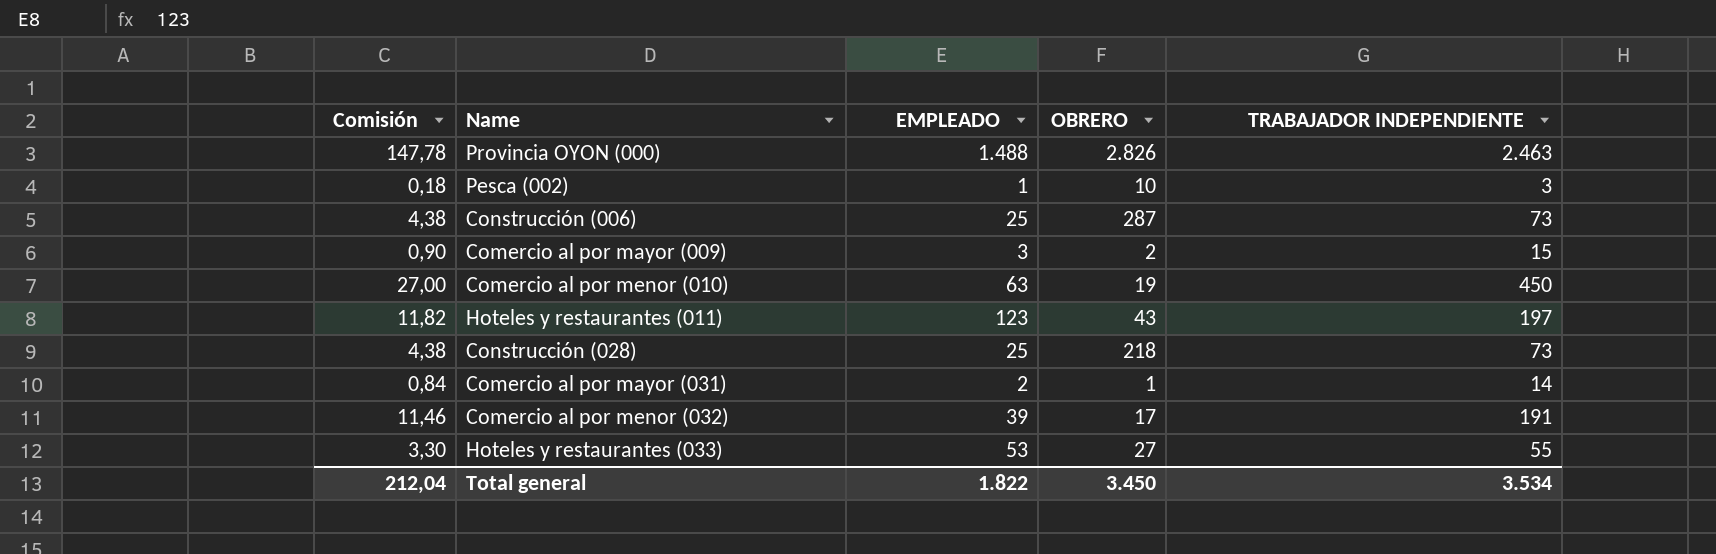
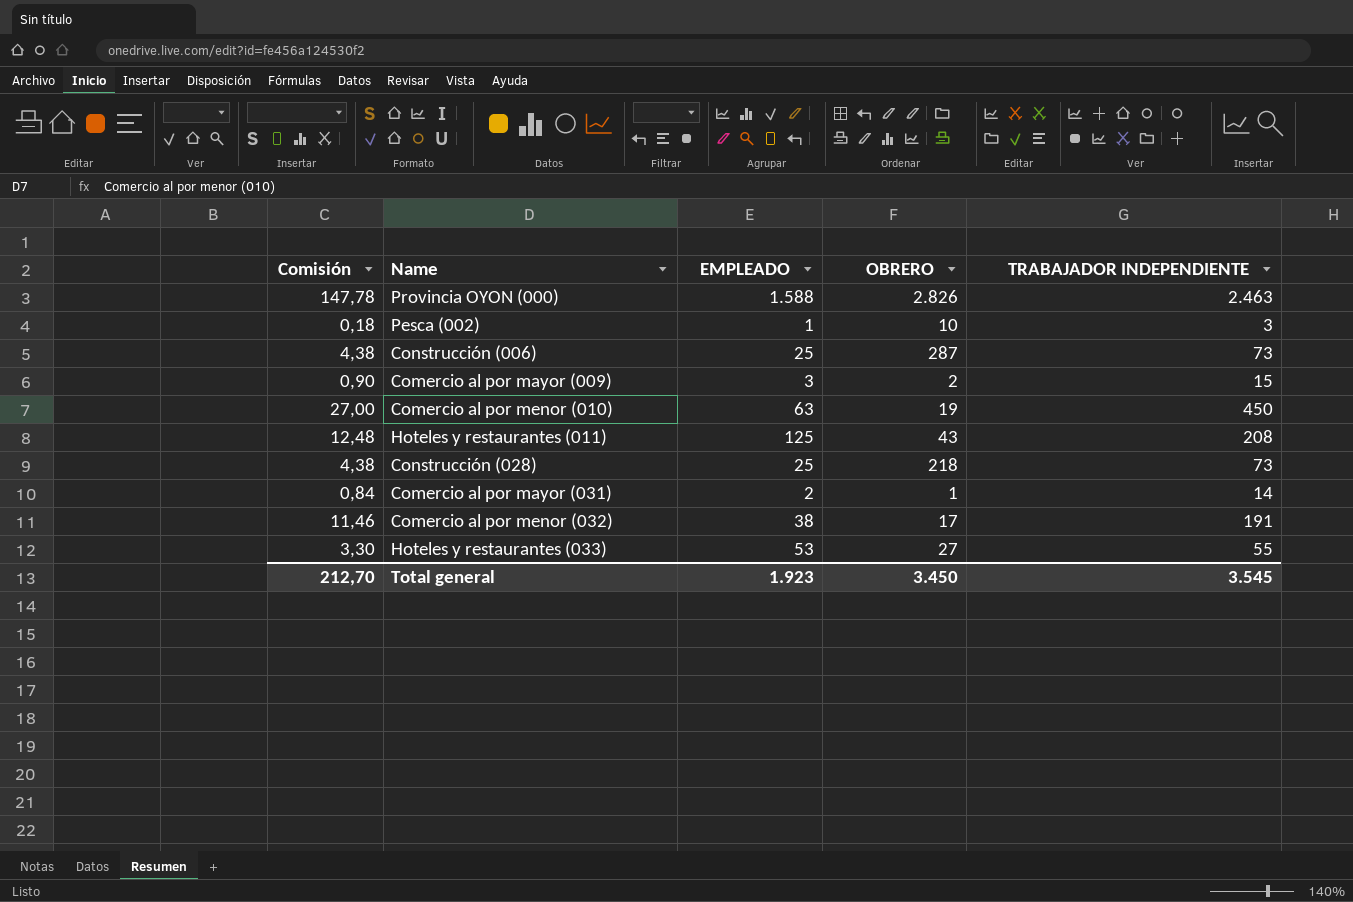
Provincia OYON (000) | EMPLEADO: 1.488 -> 1.588
Hoteles y restaurantes (011) | Comisión: 11,82 -> 12,48
Hoteles y restaurantes (011) | EMPLEADO: 123 -> 125
Hoteles y restaurantes (011) | TRABAJADOR INDEPENDIENTE: 197 -> 208
Comercio al por menor (032) | EMPLEADO: 39 -> 38
Total general | Comisión: 212,04 -> 212,70
Total general | EMPLEADO: 1.822 -> 1.923
Total general | TRABAJADOR INDEPENDIENTE: 3.534 -> 3.545

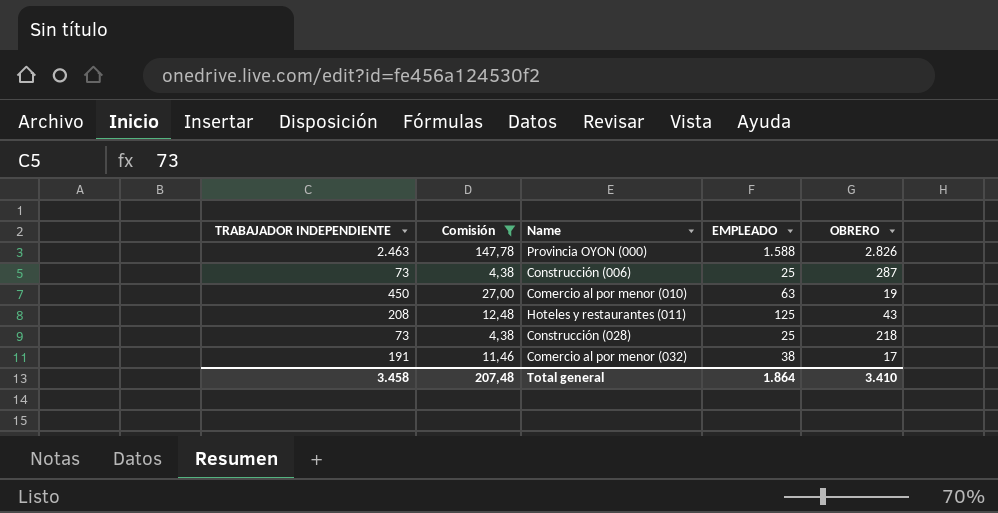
filter: none -> Comisión >= 4,38
column TRABAJADOR INDEPENDIENTE | position: 5 -> 1
Total general | TRABAJADOR INDEPENDIENTE: 3.545 -> 3.458
Total general | Comisión: 212,70 -> 207,48
Total general | EMPLEADO: 1.923 -> 1.864
Total general | OBRERO: 3.450 -> 3.410

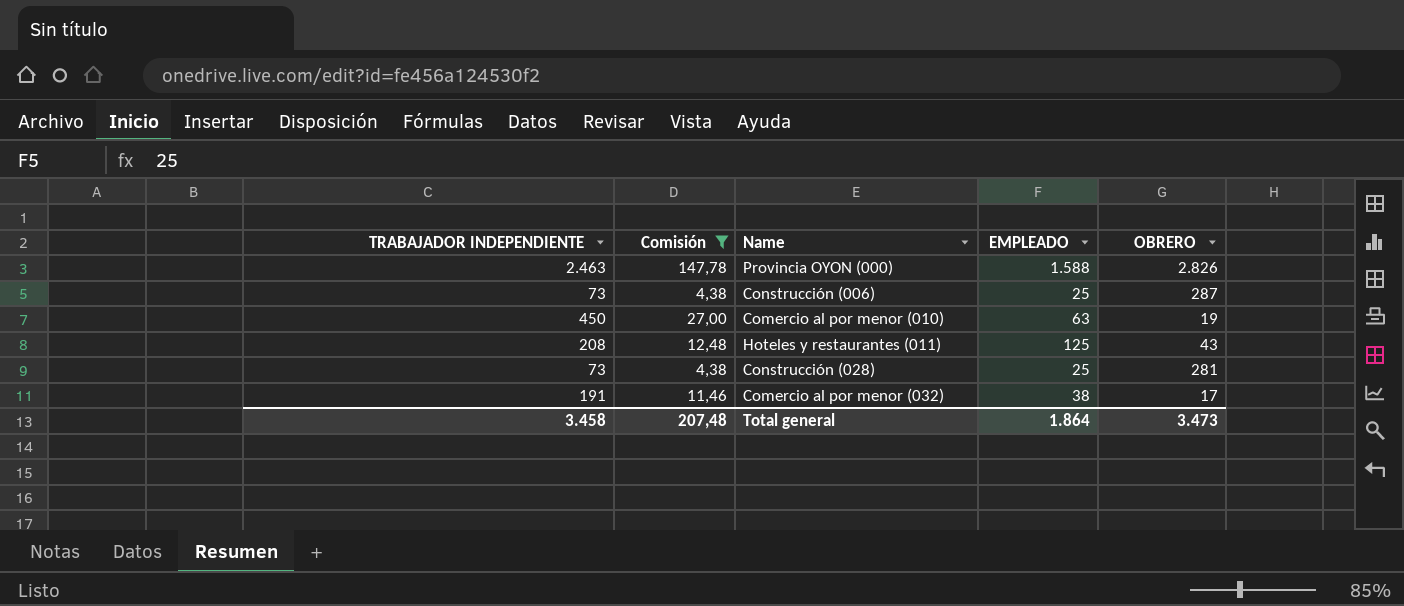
Construcción (028) | OBRERO: 218 -> 281
Total general | OBRERO: 3.410 -> 3.473

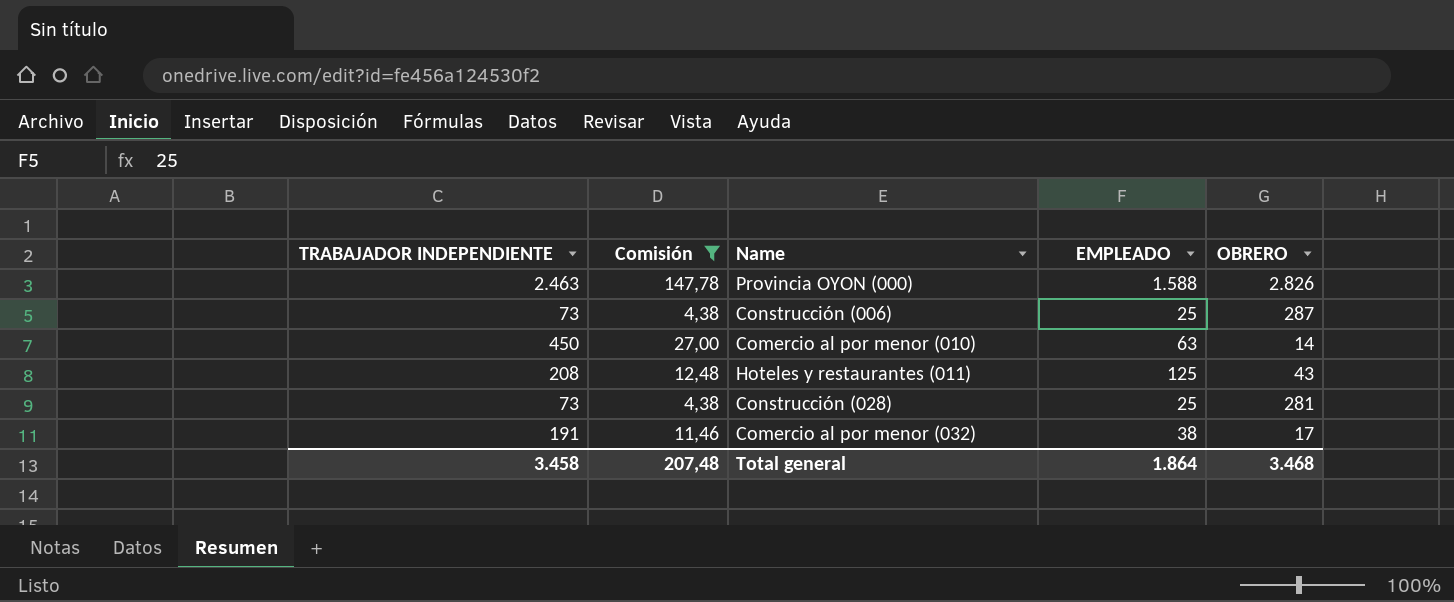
Comercio al por menor (010) | OBRERO: 19 -> 14
Total general | OBRERO: 3.473 -> 3.468

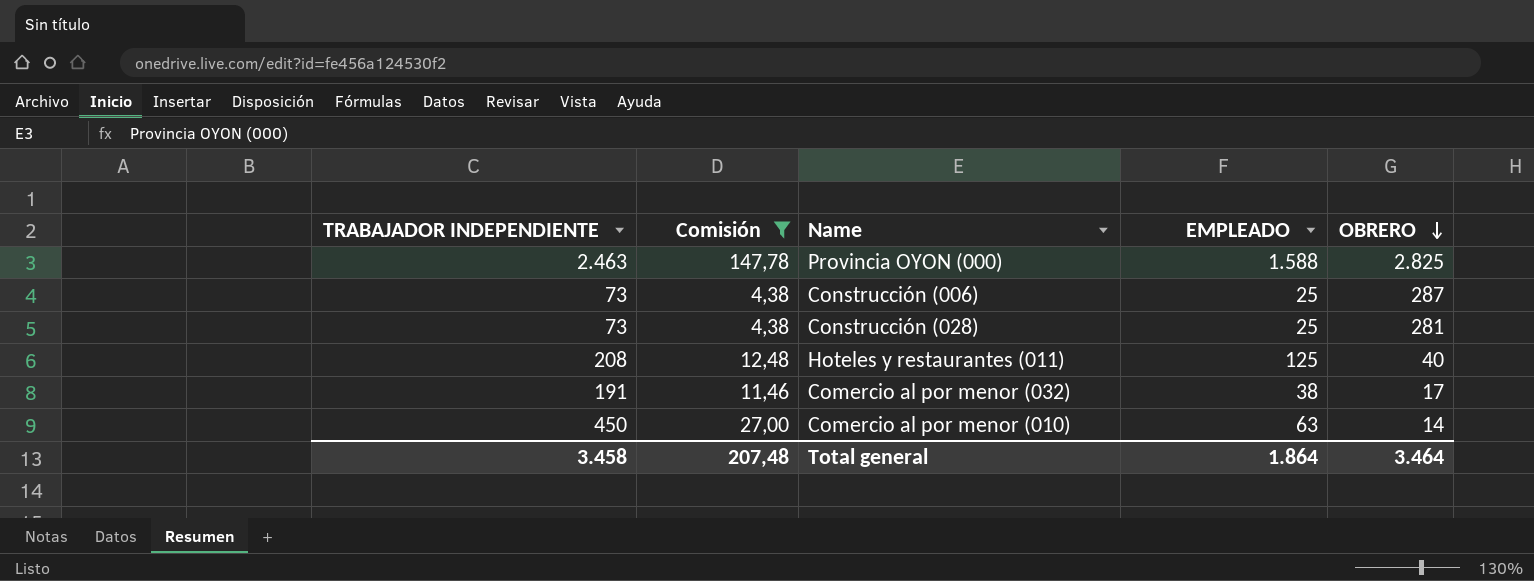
row order: none -> OBRERO descending
Provincia OYON (000) | OBRERO: 2.826 -> 2.825
Hoteles y restaurantes (011) | OBRERO: 43 -> 40
Total general | OBRERO: 3.468 -> 3.464

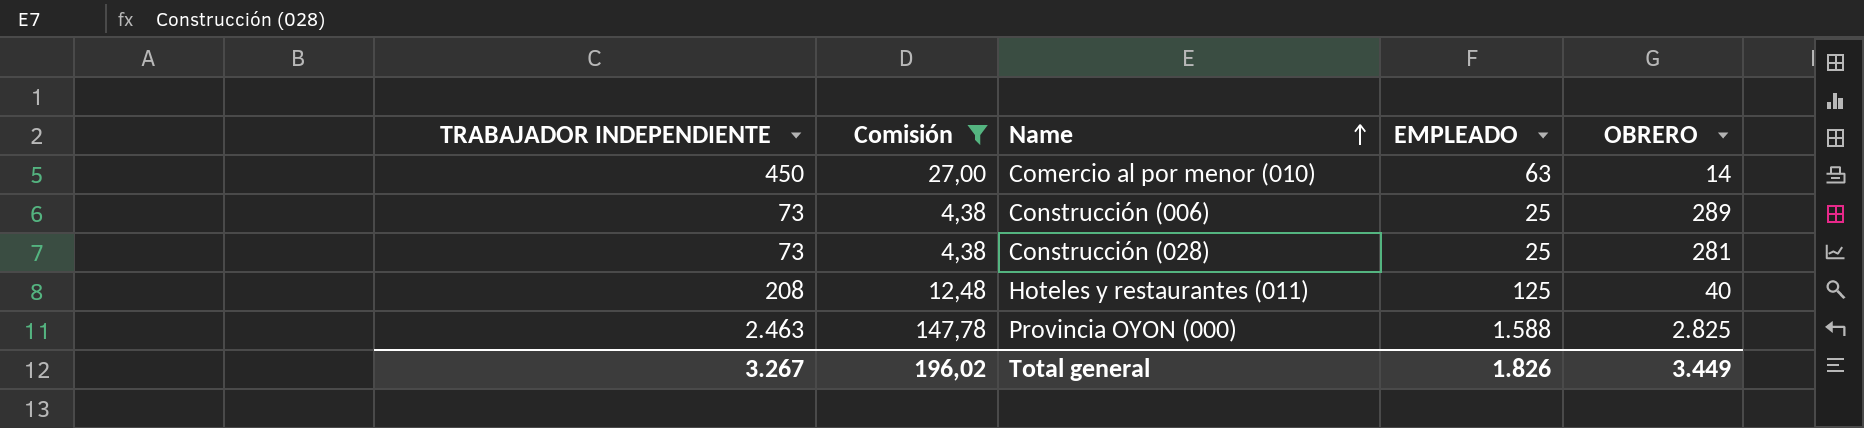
row order: OBRERO descending -> Name ascending
row Comercio al por menor (032): 191 | 11,46 | 38 | 17 -> none
Construcción (006) | OBRERO: 287 -> 289
Total general | TRABAJADOR INDEPENDIENTE: 3.458 -> 3.267
Total general | Comisión: 207,48 -> 196,02
Total general | EMPLEADO: 1.864 -> 1.826
Total general | OBRERO: 3.464 -> 3.449

